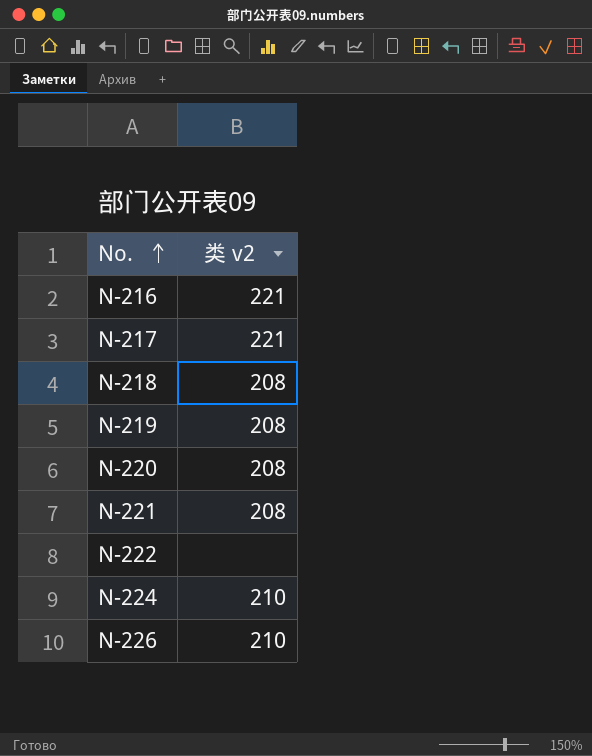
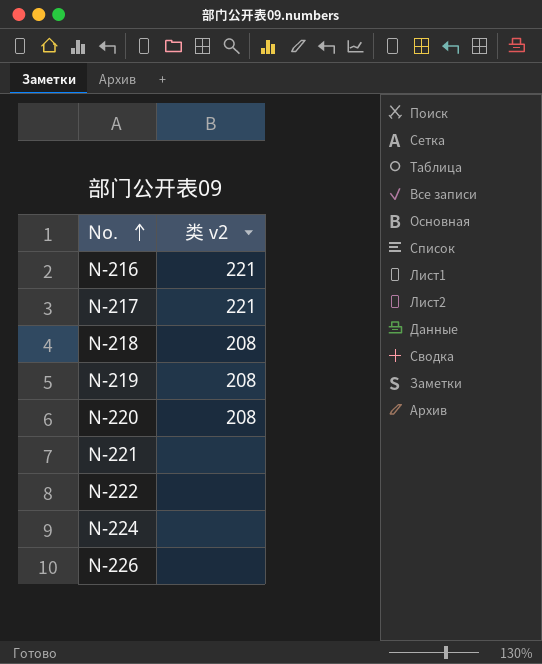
N-221 | 类 v2: 208 -> none
N-224 | 类 v2: 210 -> none
N-226 | 类 v2: 210 -> none

